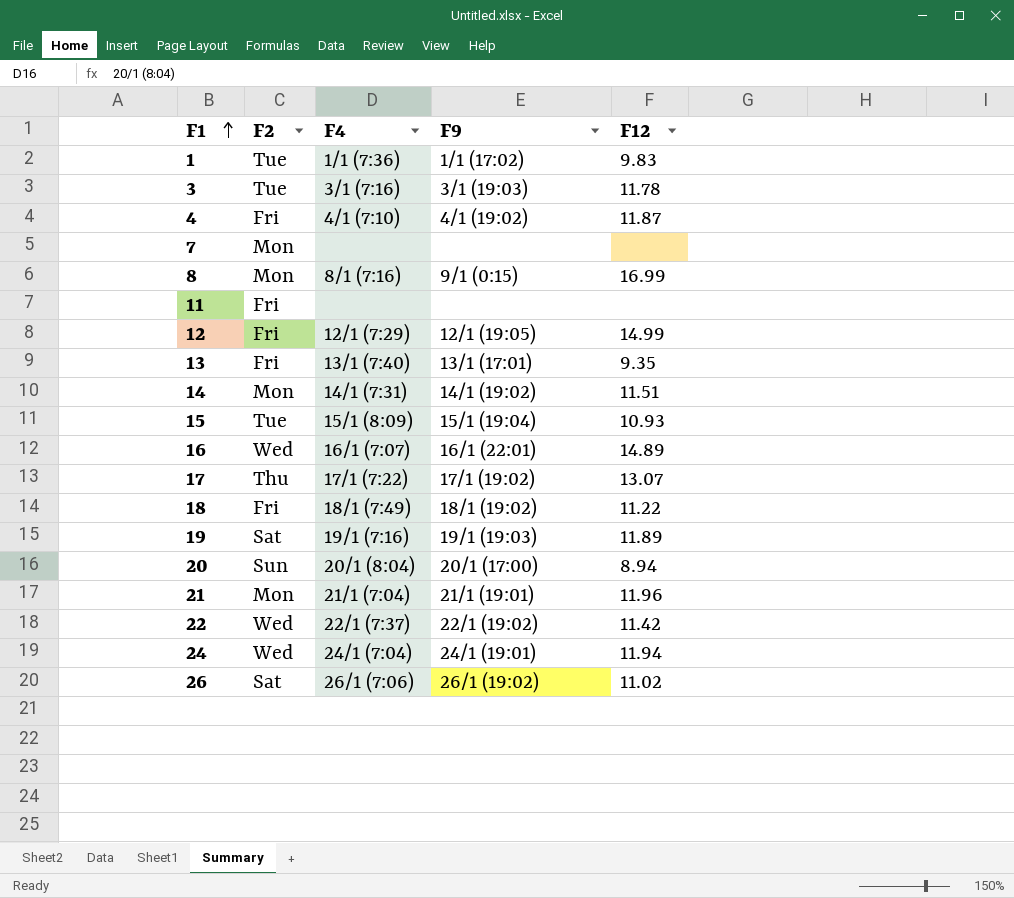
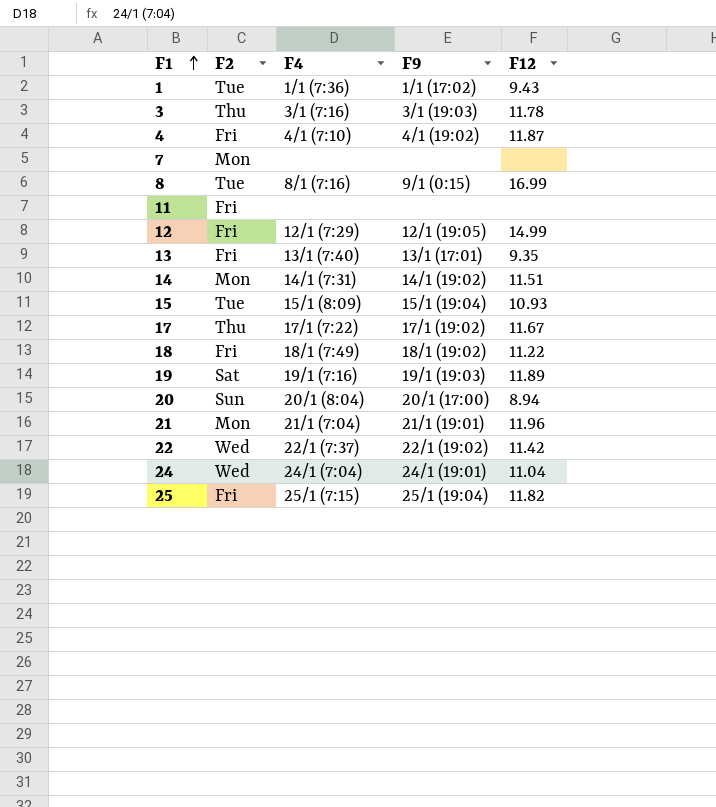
row 16: Wed | 16/1 (7:07) | 16/1 (22:01) | 14.89 -> none
row 26: Sat | 26/1 (7:06) | 26/1 (19:02) | 11.02 -> none
1 | F12: 9.83 -> 9.43
3 | F2: Tue -> Thu
8 | F2: Mon -> Tue
17 | F12: 13.07 -> 11.67
24 | F12: 11.94 -> 11.04
row 25: none -> Fri | 25/1 (7:15) | 25/1 (19:04) | 11.82

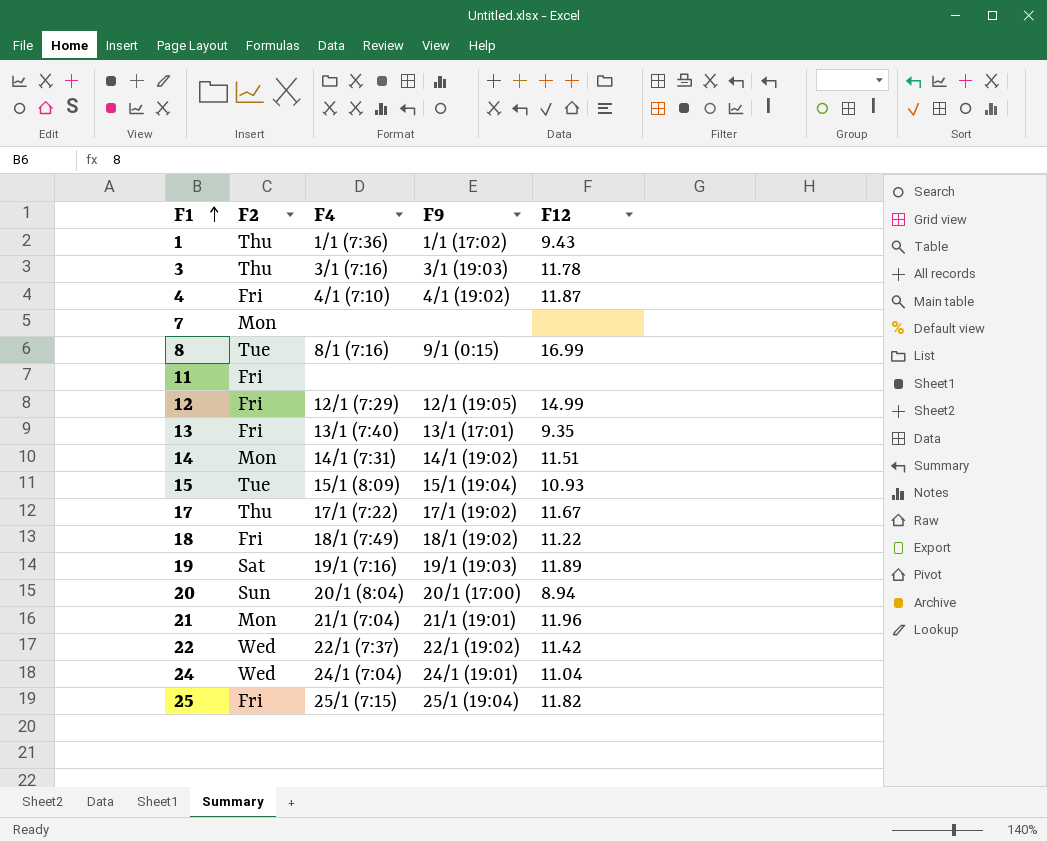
1 | F2: Tue -> Thu

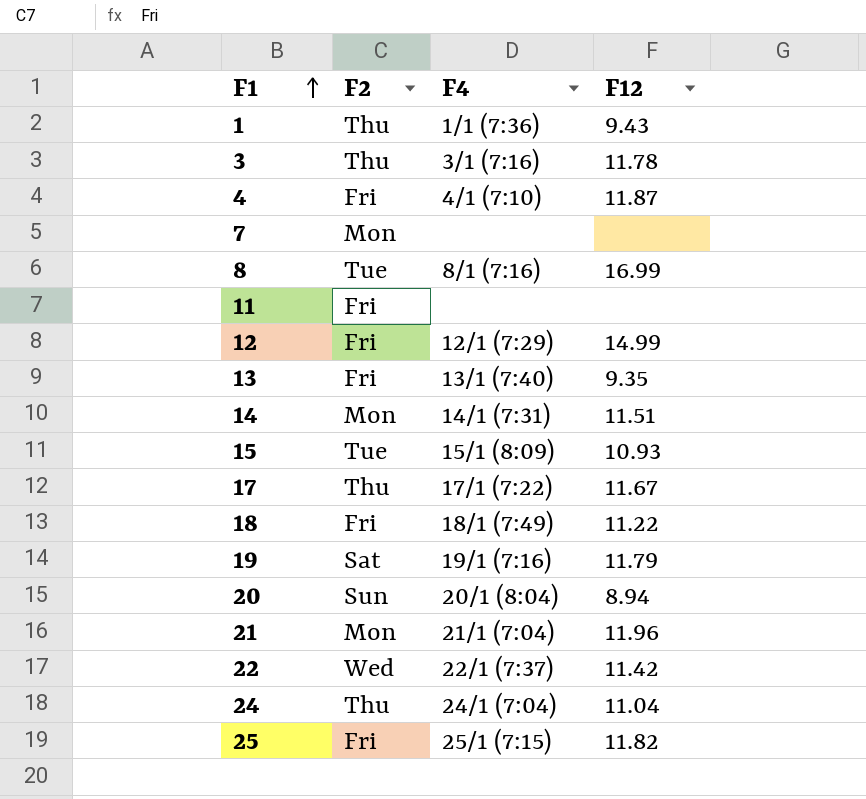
column F9 | position: 4 -> none
19 | F12: 11.89 -> 11.79
24 | F2: Wed -> Thu

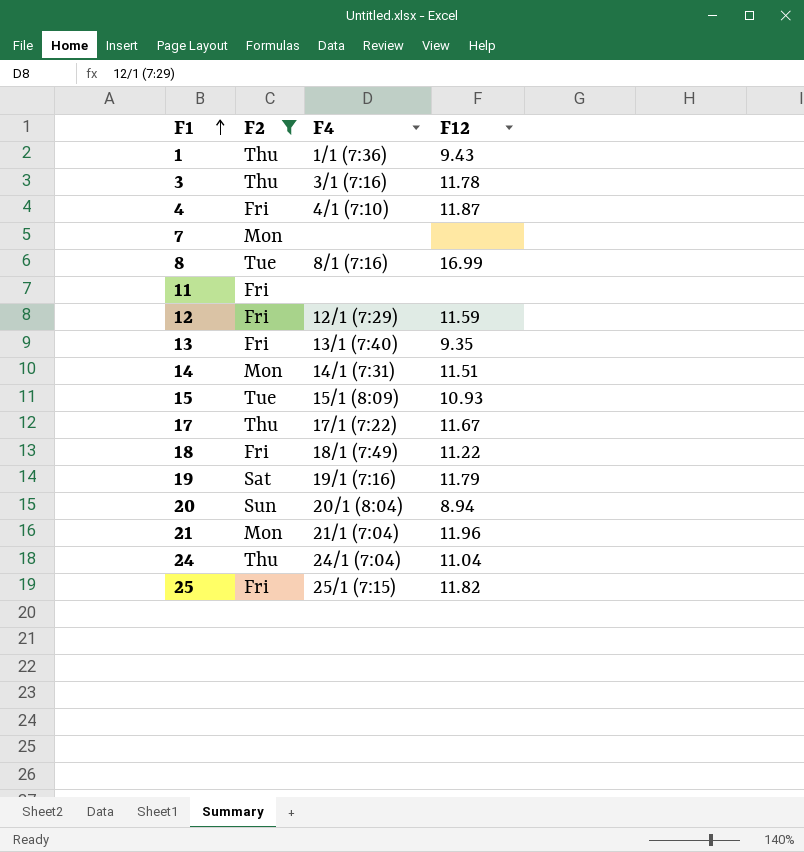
filter: none -> F2 != Wed
12 | F12: 14.99 -> 11.59

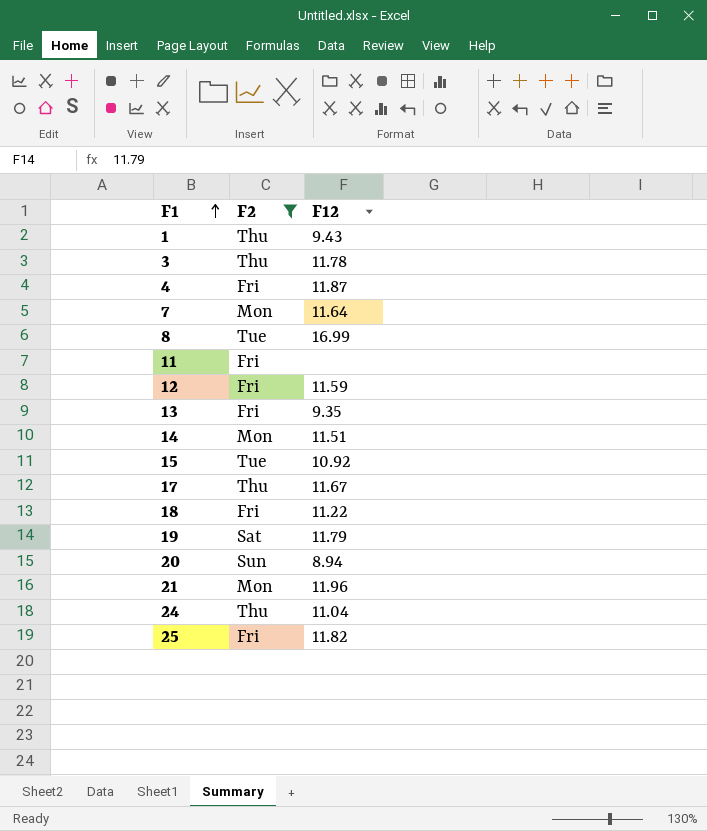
column F4 | position: 3 -> none
7 | F12: none -> 11.64
15 | F12: 10.93 -> 10.92

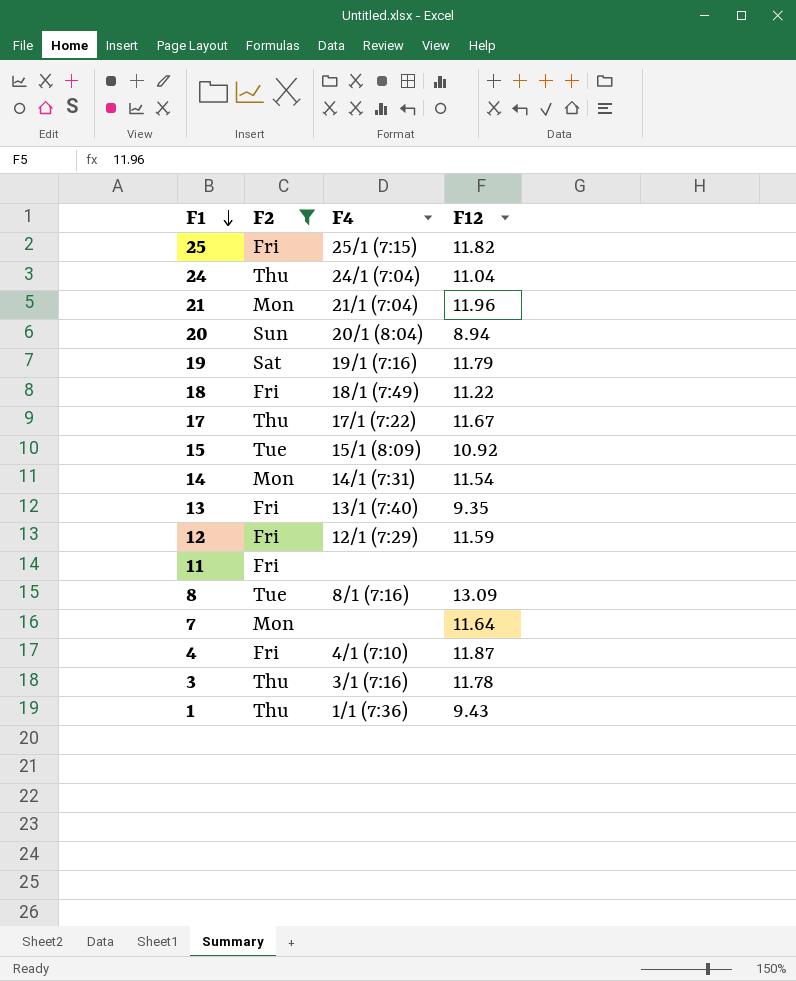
row order: F1 ascending -> F1 descending
column F4 | position: none -> 3
14 | F12: 11.51 -> 11.54
8 | F12: 16.99 -> 13.09

